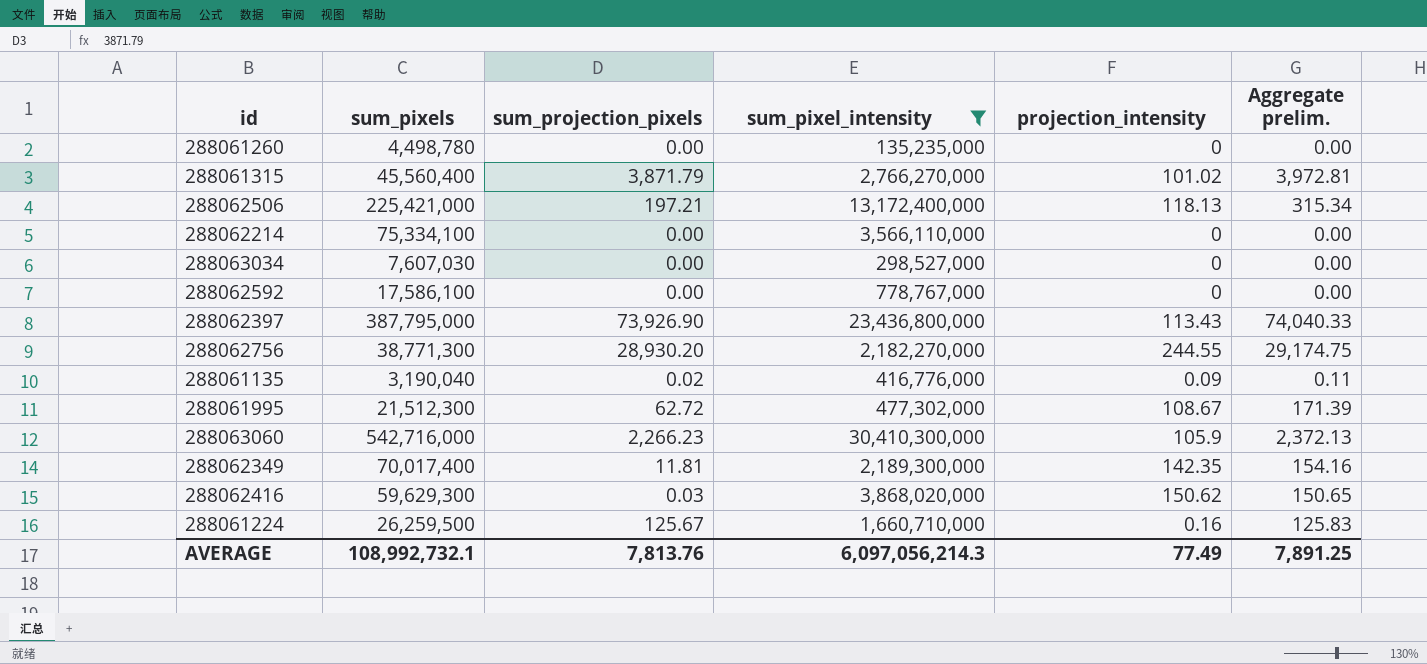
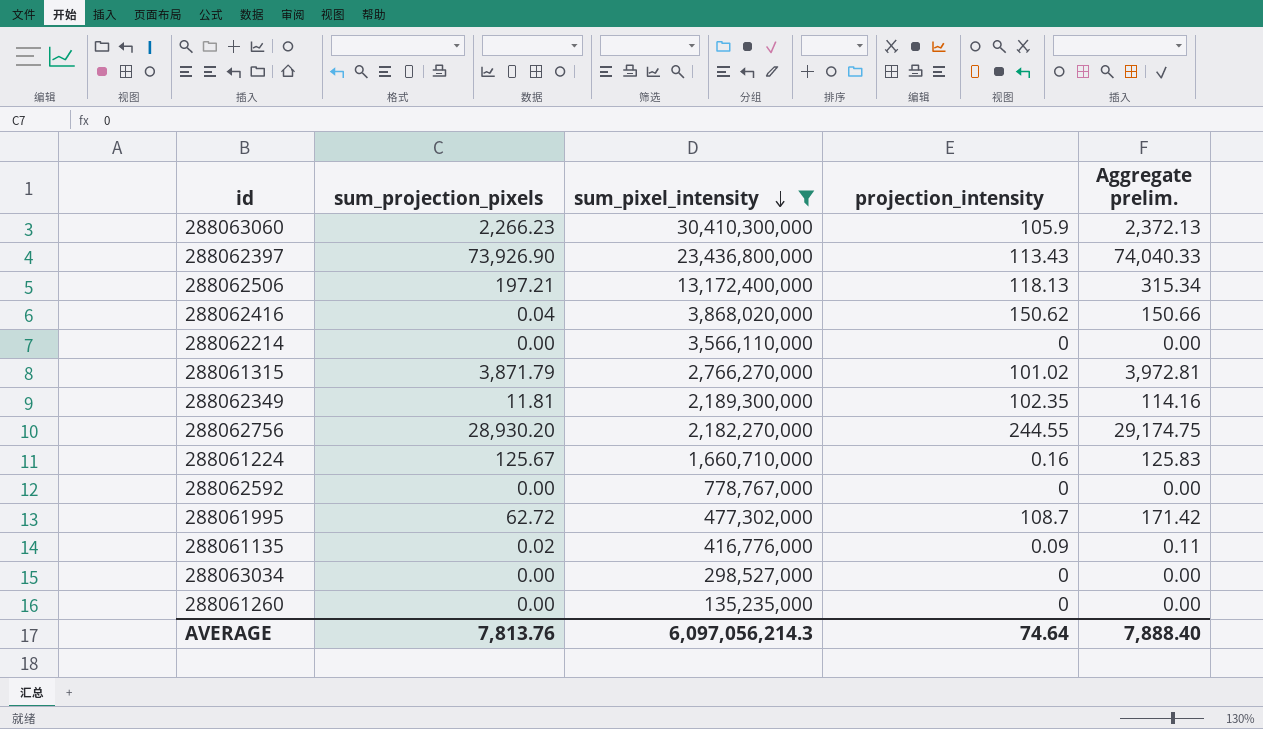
row order: none -> sum_pixel_intensity descending
column sum_pixels | position: 2 -> none
288062416 | sum_projection_pixels: 0.03 -> 0.04
288062416 | Aggregate prelim.: 150.65 -> 150.66
288062349 | projection_intensity: 142.35 -> 102.35
288062349 | Aggregate prelim.: 154.16 -> 114.16
288061995 | projection_intensity: 108.67 -> 108.7
288061995 | Aggregate prelim.: 171.39 -> 171.42
AVERAGE | projection_intensity: 77.49 -> 74.64
AVERAGE | Aggregate prelim.: 7,891.25 -> 7,888.40

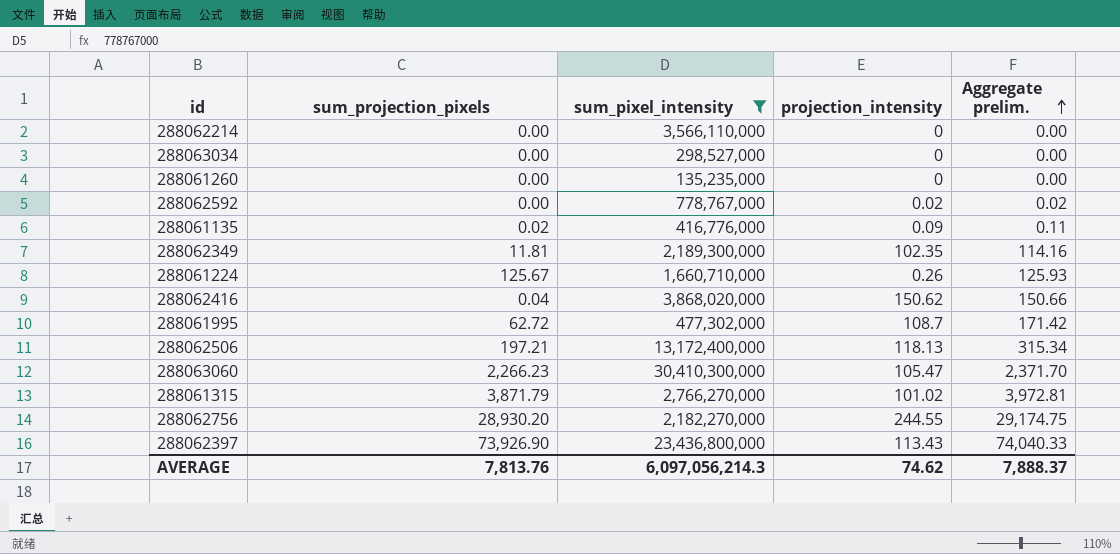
row order: sum_pixel_intensity descending -> Aggregate prelim. ascending
288062592 | projection_intensity: 0 -> 0.02
288062592 | Aggregate prelim.: 0.00 -> 0.02
288061224 | projection_intensity: 0.16 -> 0.26
288061224 | Aggregate prelim.: 125.83 -> 125.93
288063060 | projection_intensity: 105.9 -> 105.47
288063060 | Aggregate prelim.: 2,372.13 -> 2,371.70
AVERAGE | projection_intensity: 74.64 -> 74.62
AVERAGE | Aggregate prelim.: 7,888.40 -> 7,888.37

